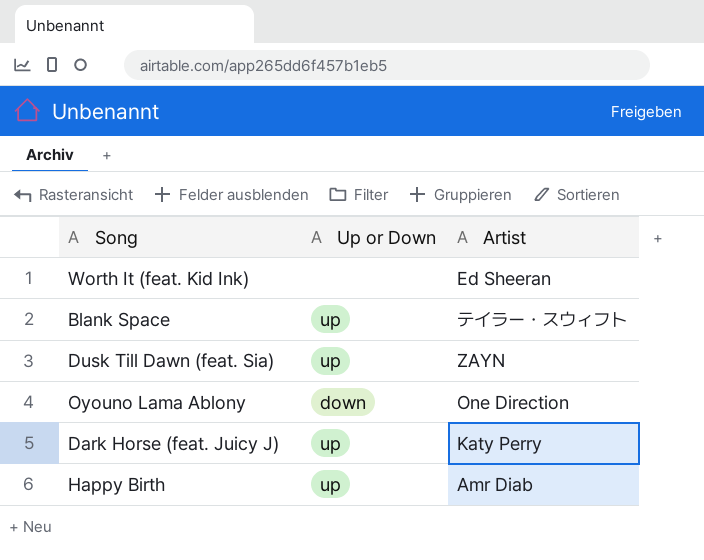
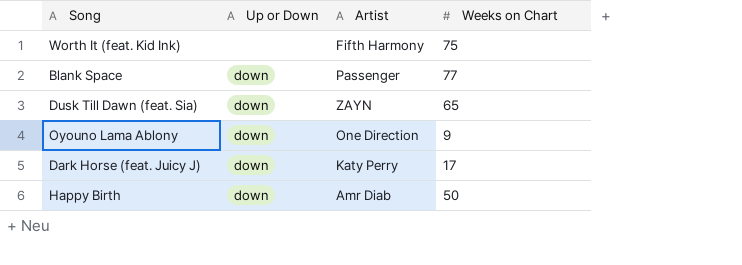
column Weeks on Chart | position: none -> 4
Worth It (feat. Kid Ink) | Artist: Ed Sheeran -> Fifth Harmony
Blank Space | Up or Down: up -> down
Blank Space | Artist: テイラー・スウィフト -> Passenger
Dusk Till Dawn (feat. Sia) | Up or Down: up -> down
Dark Horse (feat. Juicy J) | Up or Down: up -> down
Happy Birth | Up or Down: up -> down

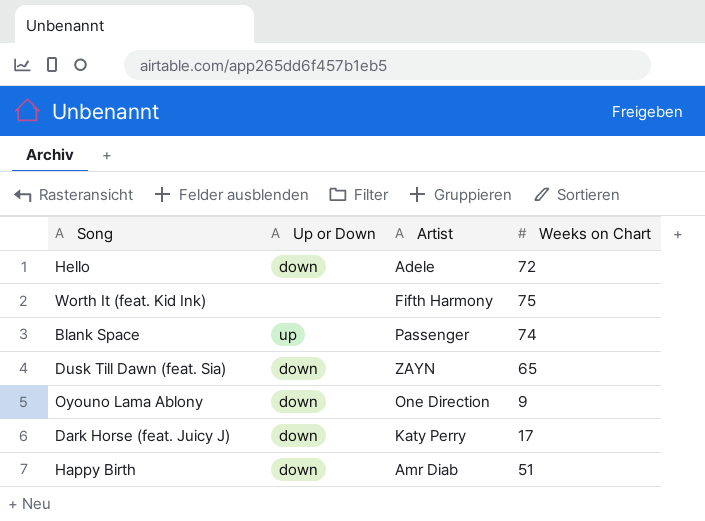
row Hello: none -> down | Adele | 72
Blank Space | Up or Down: down -> up
Blank Space | Weeks on Chart: 77 -> 74
Happy Birth | Weeks on Chart: 50 -> 51

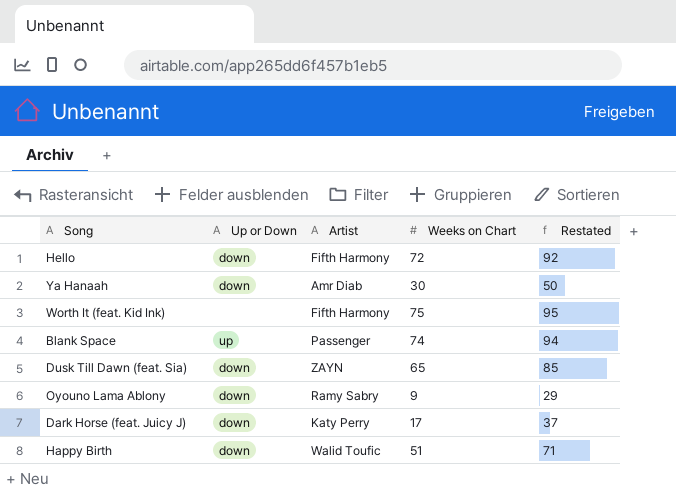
column Restated | formula: none -> [Weeks on Chart] + 20
Hello | Artist: Adele -> Fifth Harmony
row Ya Hanaah: none -> down | Amr Diab | 30 | 50
Oyouno Lama Ablony | Artist: One Direction -> Ramy Sabry
Happy Birth | Artist: Amr Diab -> Walid Toufic

